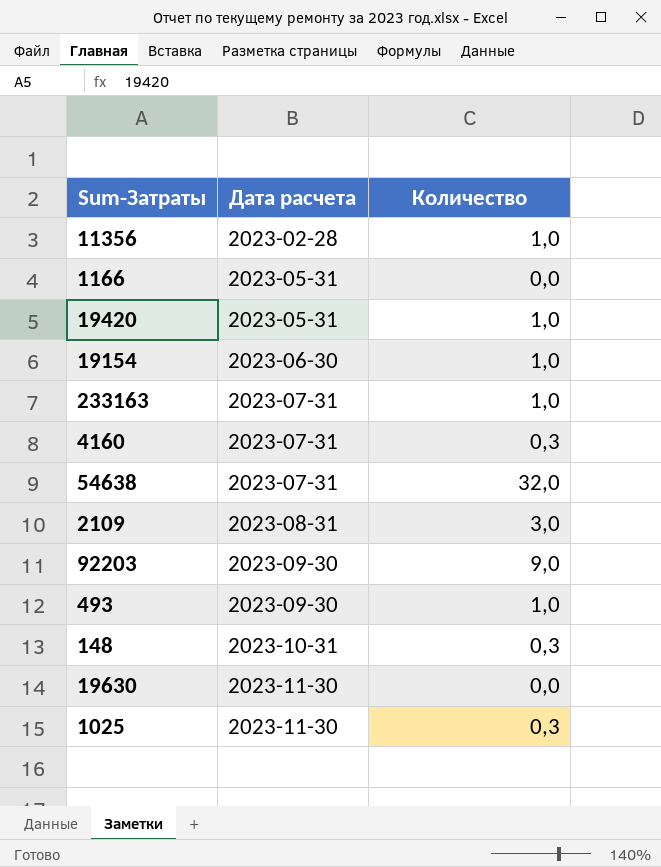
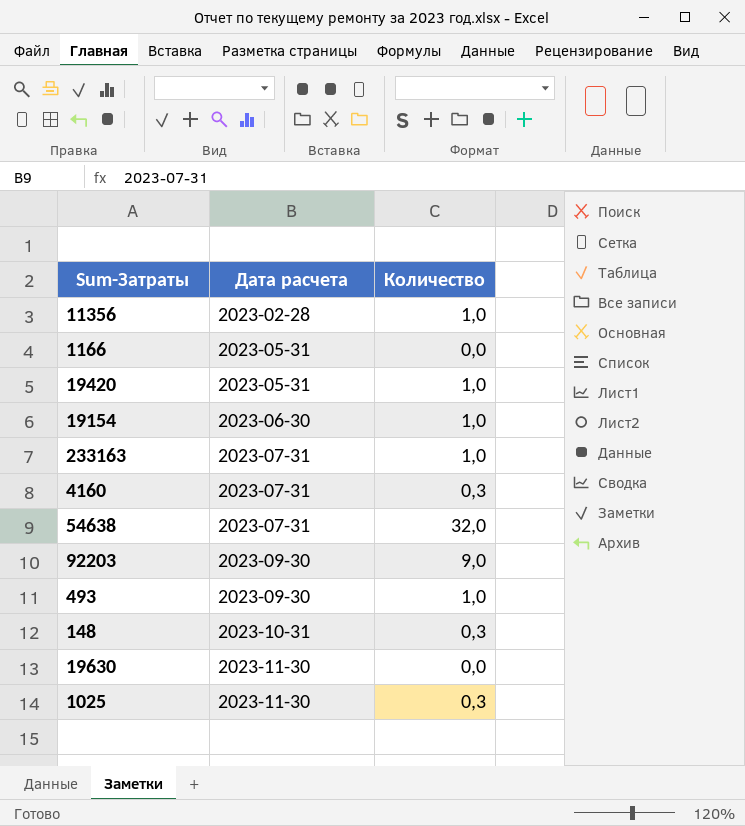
row 2109: 2023-08-31 | 3,0 -> none

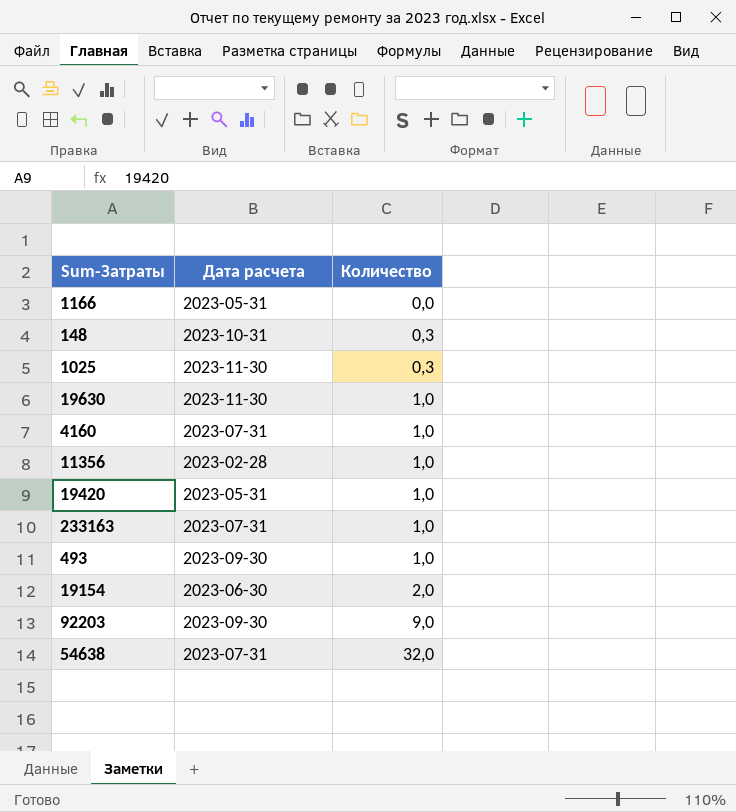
row order: Дата расчета ascending -> Количество ascending
19630 | Количество: 0,0 -> 1,0
4160 | Количество: 0,3 -> 1,0
19154 | Количество: 1,0 -> 2,0

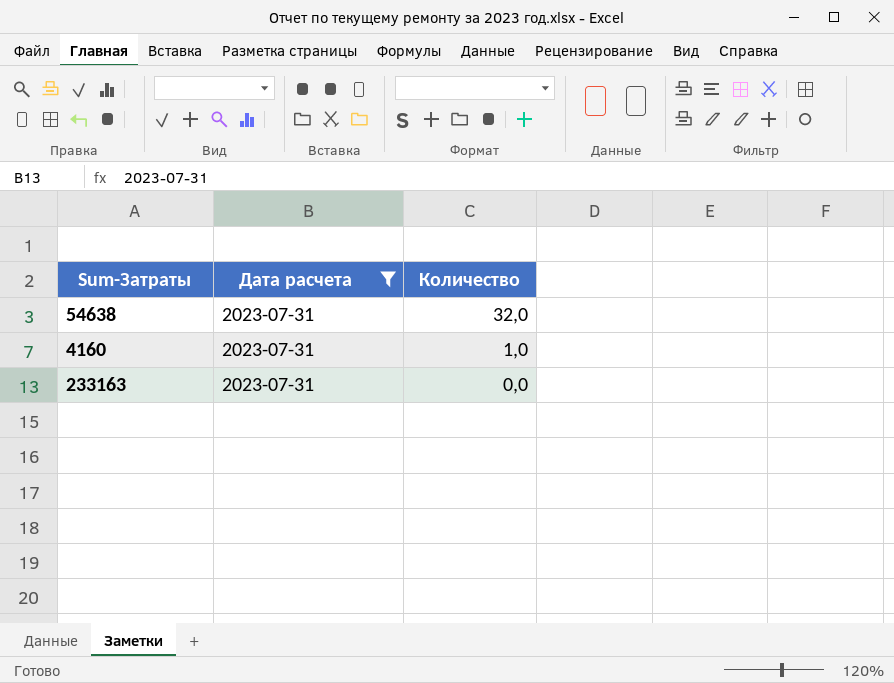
filter: none -> Дата расчета = 2023-07-31
row order: Количество ascending -> Количество descending
233163 | Количество: 1,0 -> 0,0

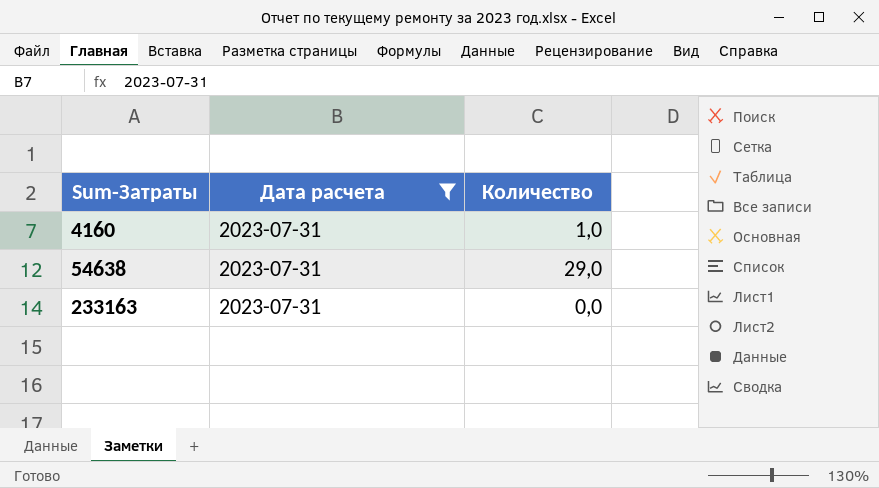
row order: Количество descending -> Sum-Затраты ascending
54638 | Количество: 32,0 -> 29,0

